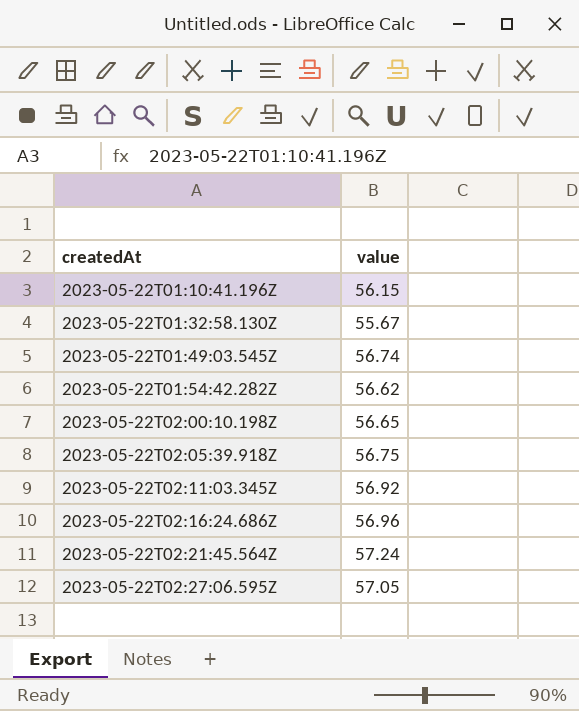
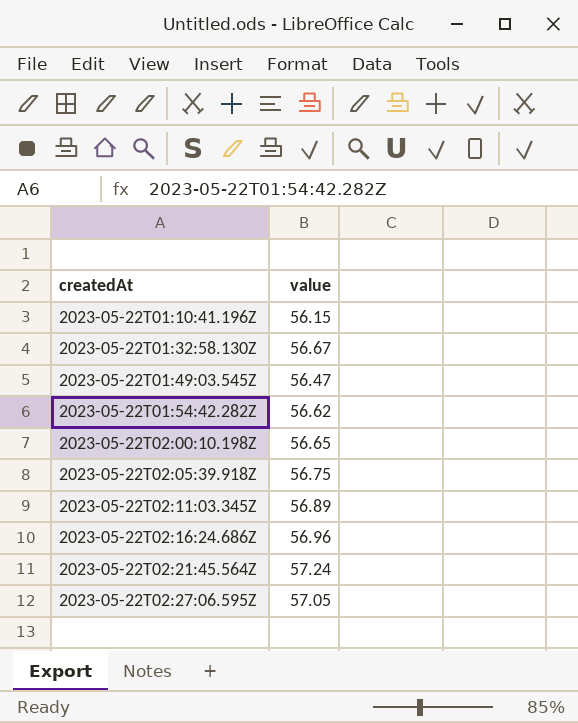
2023-05-22T01:32:58.130Z | value: 55.67 -> 56.67
2023-05-22T01:49:03.545Z | value: 56.74 -> 56.47
2023-05-22T02:11:03.345Z | value: 56.92 -> 56.89

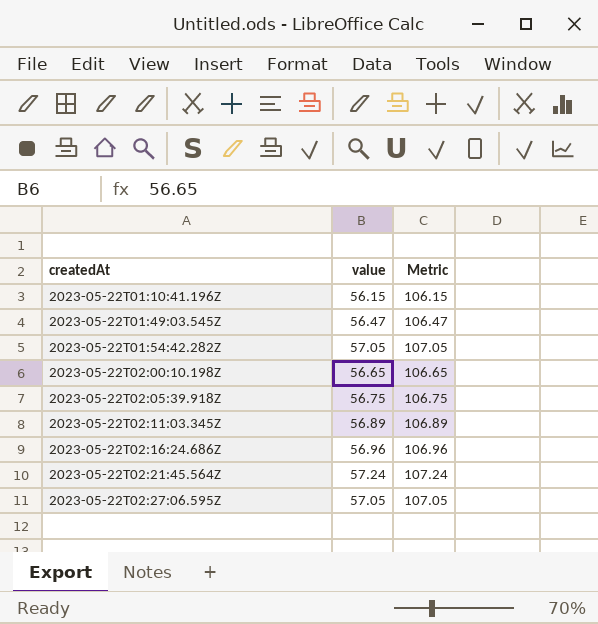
column Metric | formula: none -> [value] + 50
row 2023-05-22T01:32:58.130Z: 56.67 -> none
2023-05-22T01:54:42.282Z | value: 56.62 -> 57.05

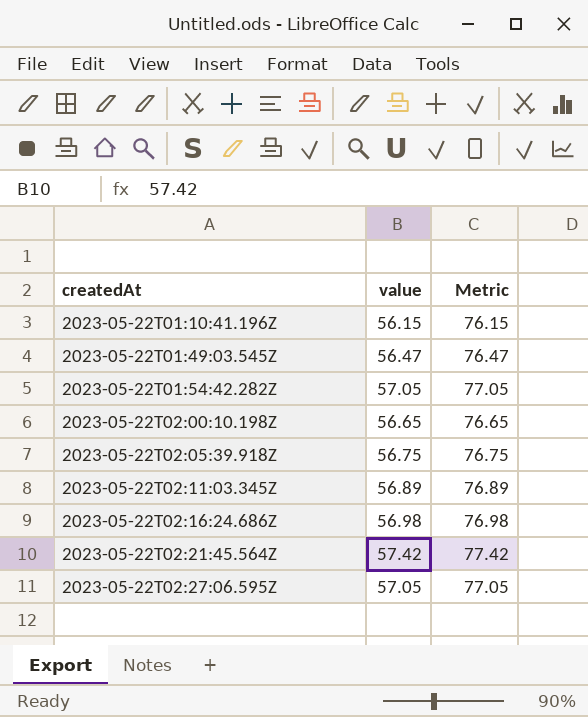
column Metric | formula: [value] + 50 -> [value] + 20
2023-05-22T02:16:24.686Z | value: 56.96 -> 56.98
2023-05-22T02:21:45.564Z | value: 57.24 -> 57.42

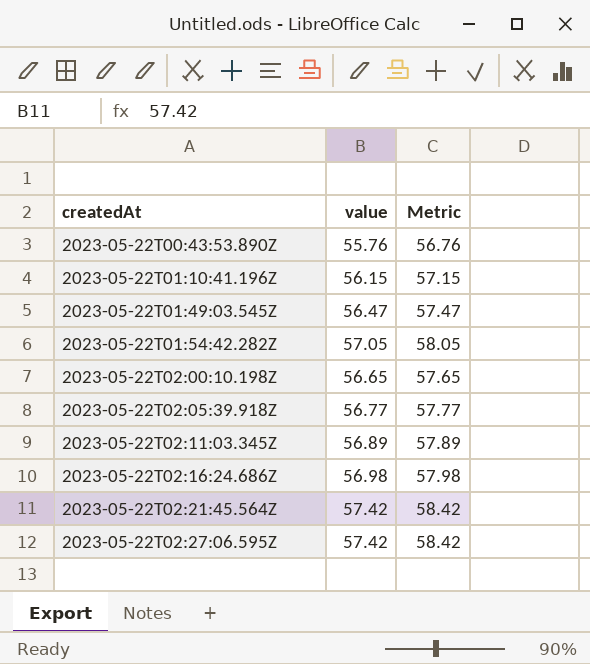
column Metric | formula: [value] + 20 -> [value] + 1
row 2023-05-22T00:43:53.890Z: none -> 55.76 | 56.76
2023-05-22T02:05:39.918Z | value: 56.75 -> 56.77
2023-05-22T02:27:06.595Z | value: 57.05 -> 57.42

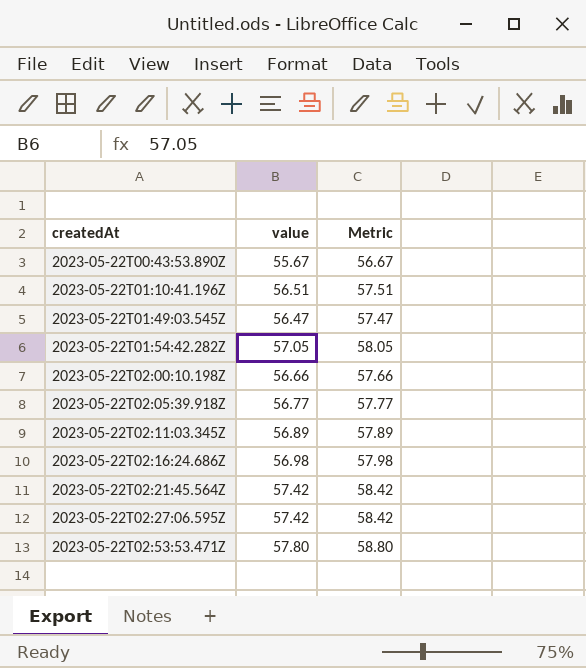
2023-05-22T00:43:53.890Z | value: 55.76 -> 55.67
2023-05-22T00:43:53.890Z | Metric: 56.76 -> 56.67
2023-05-22T01:10:41.196Z | value: 56.15 -> 56.51
2023-05-22T01:10:41.196Z | Metric: 57.15 -> 57.51
2023-05-22T02:00:10.198Z | value: 56.65 -> 56.66
2023-05-22T02:00:10.198Z | Metric: 57.65 -> 57.66
row 2023-05-22T02:53:53.471Z: none -> 57.80 | 58.80

